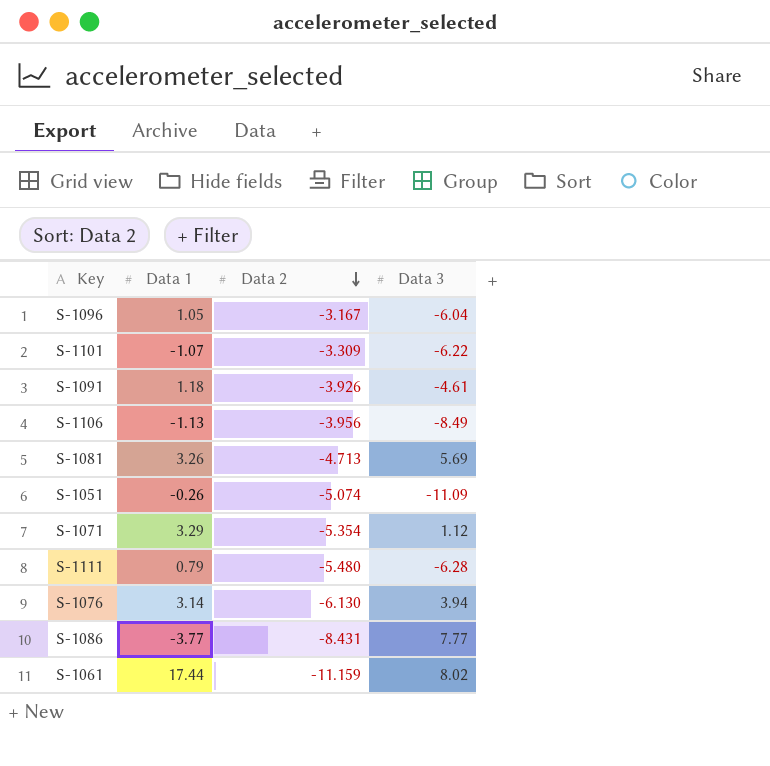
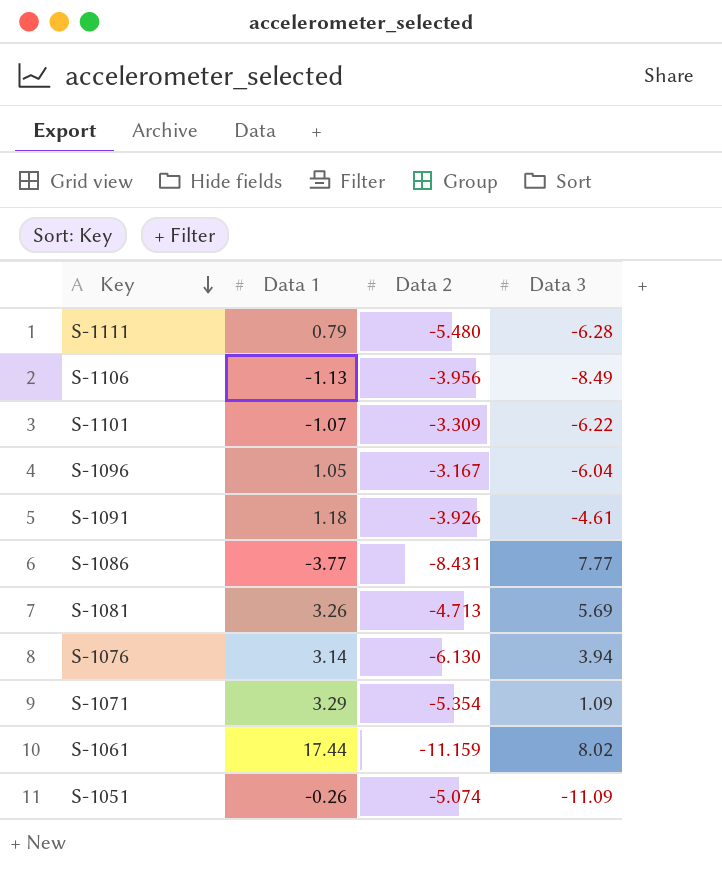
row order: Data 2 descending -> Key descending
S-1071 | Data 3: 1.12 -> 1.09

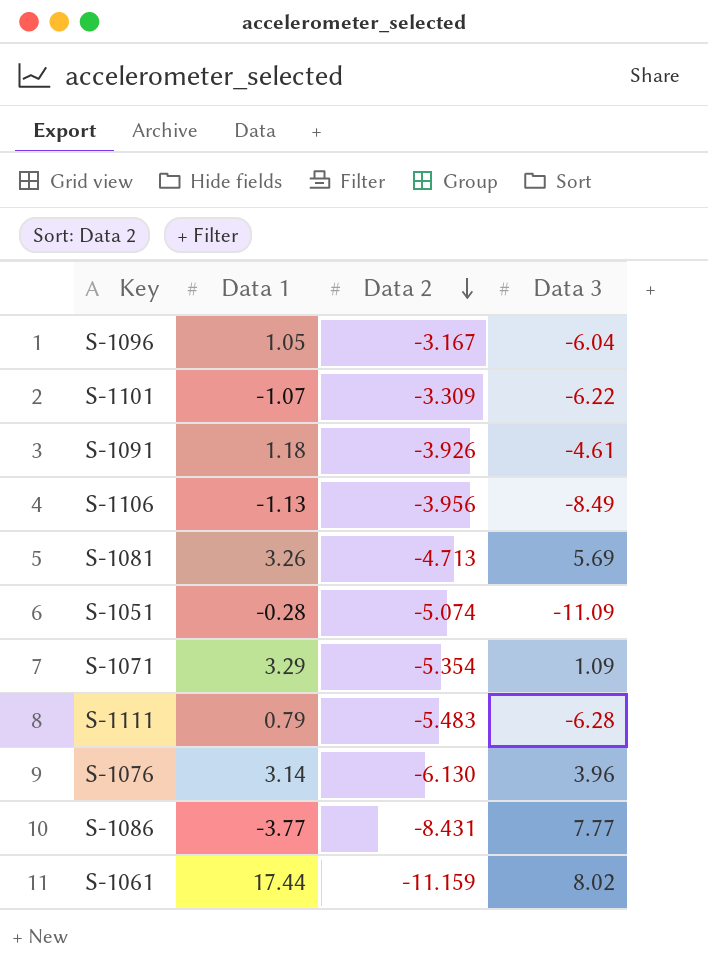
row order: Key descending -> Data 2 descending
S-1051 | Data 1: -0.26 -> -0.28
S-1111 | Data 2: -5.480 -> -5.483
S-1076 | Data 3: 3.94 -> 3.96

